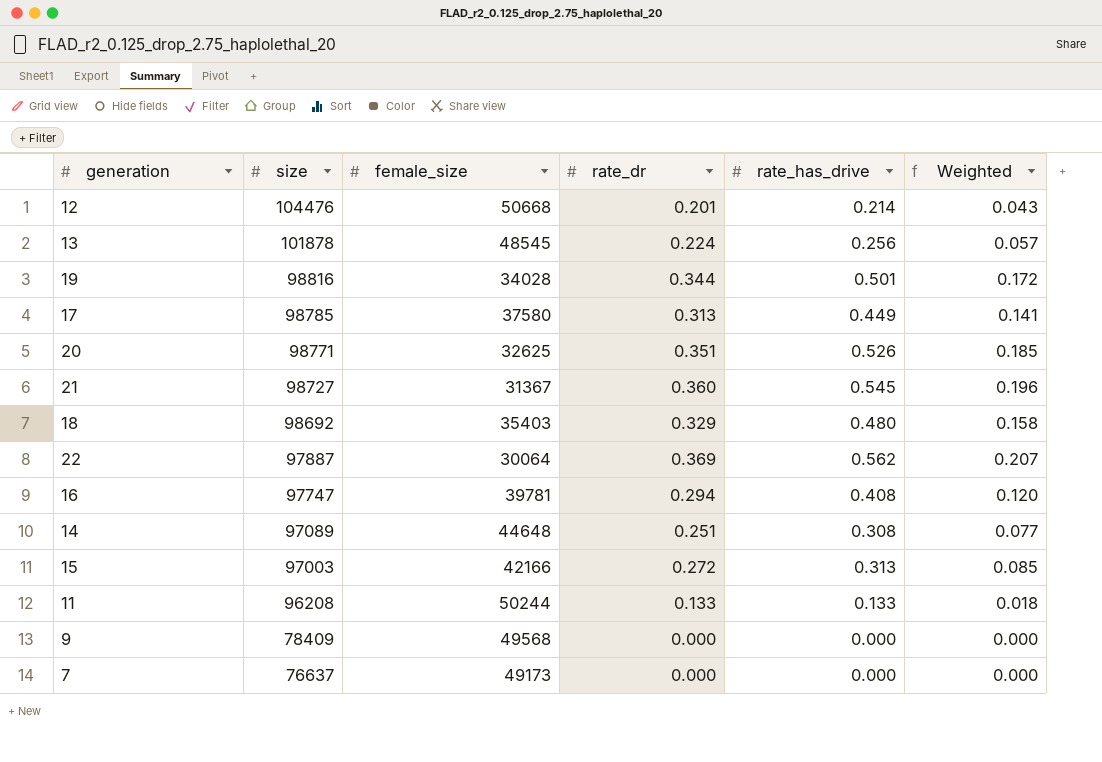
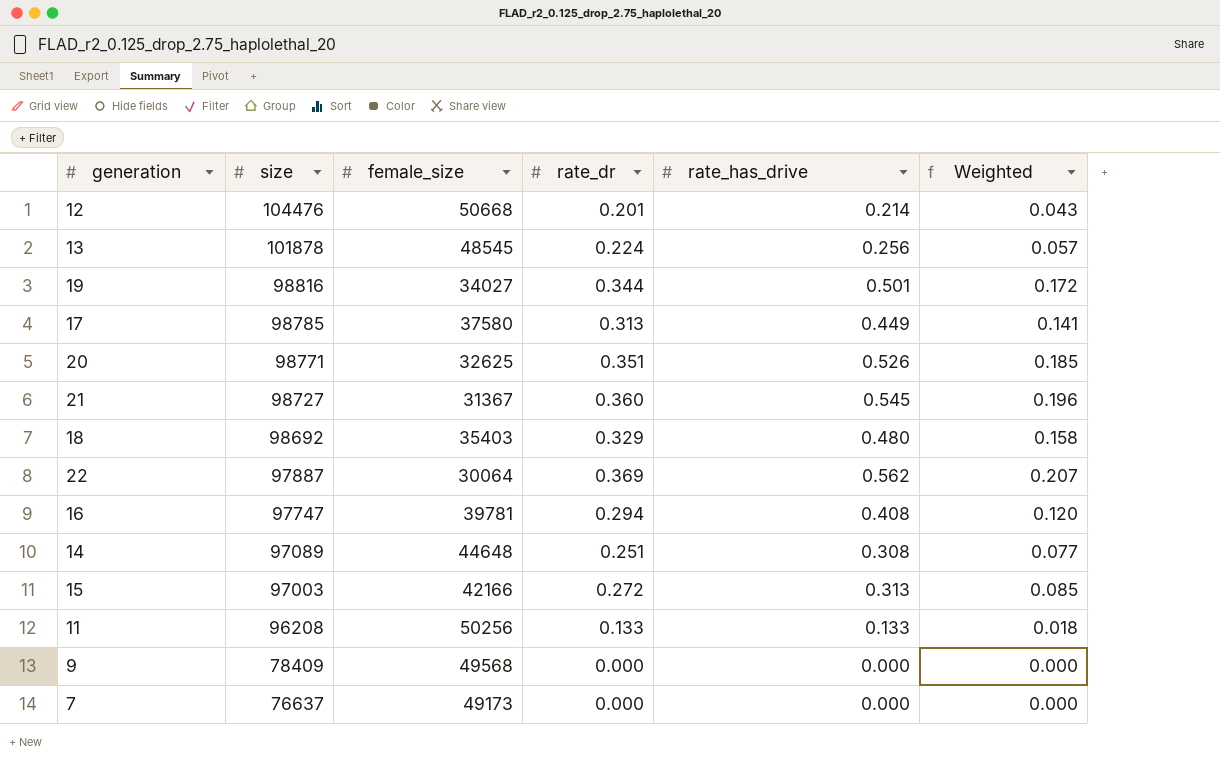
19 | female_size: 34028 -> 34027
11 | female_size: 50244 -> 50256

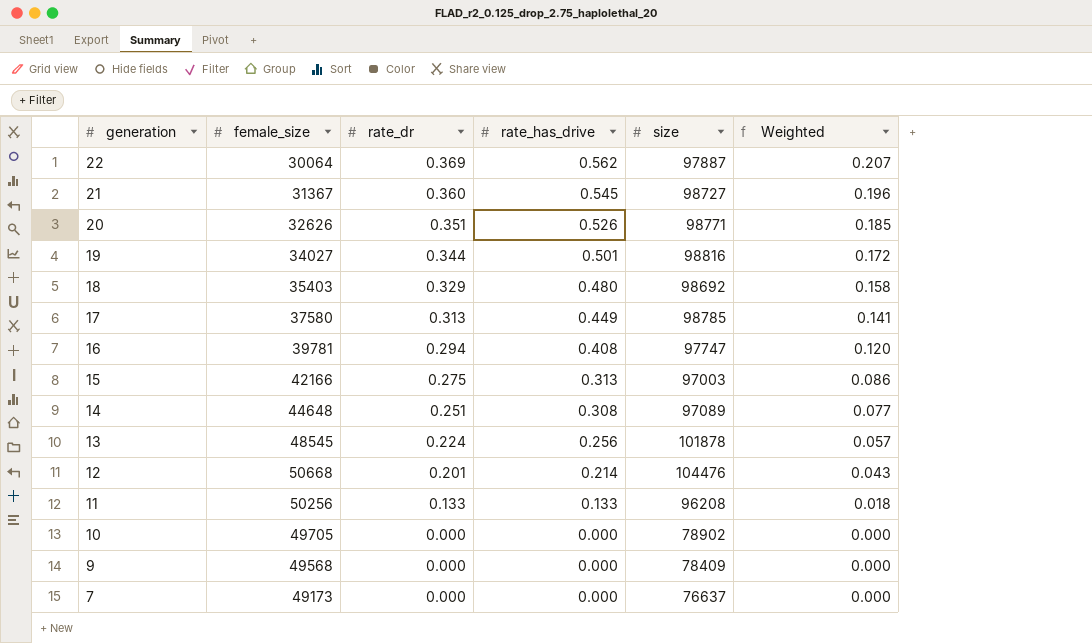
row order: size descending -> generation descending
column size | position: 2 -> 5
20 | female_size: 32625 -> 32626
15 | rate_dr: 0.272 -> 0.275
15 | Weighted: 0.085 -> 0.086
row 10: none -> 49705 | 0.000 | 0.000 | 78902 | 0.000

